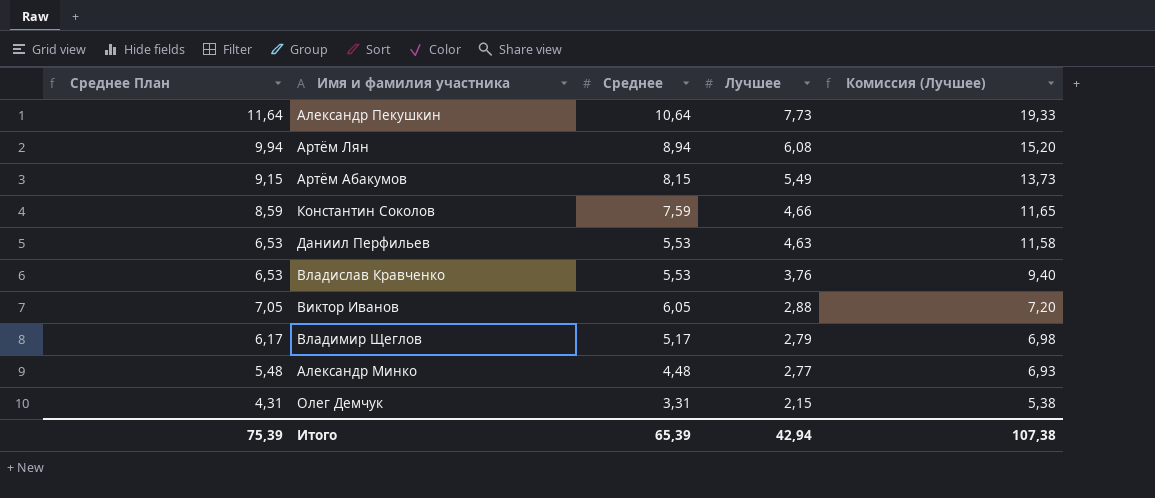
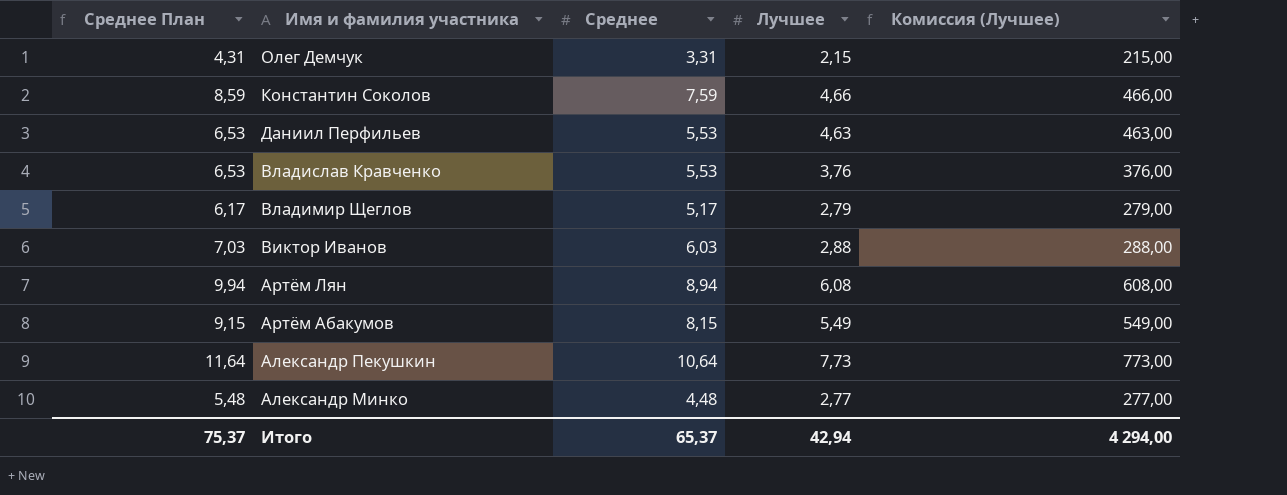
row order: Лучшее descending -> Имя и фамилия участника descending
column Комиссия (Лучшее) | formula: [Лучшее] * 2,5 -> [Лучшее] * 100
Виктор Иванов | Среднее План: 7,05 -> 7,03
Виктор Иванов | Среднее: 6,05 -> 6,03
Итого | Среднее План: 75,39 -> 75,37
Итого | Среднее: 65,39 -> 65,37
Итого | Комиссия (Лучшее): 107,38 -> 4 294,00

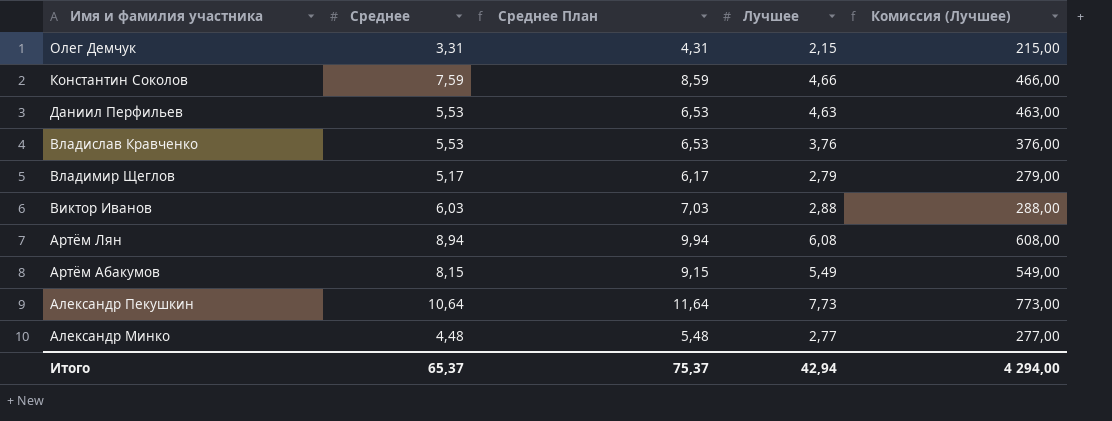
column Среднее План | position: 1 -> 3

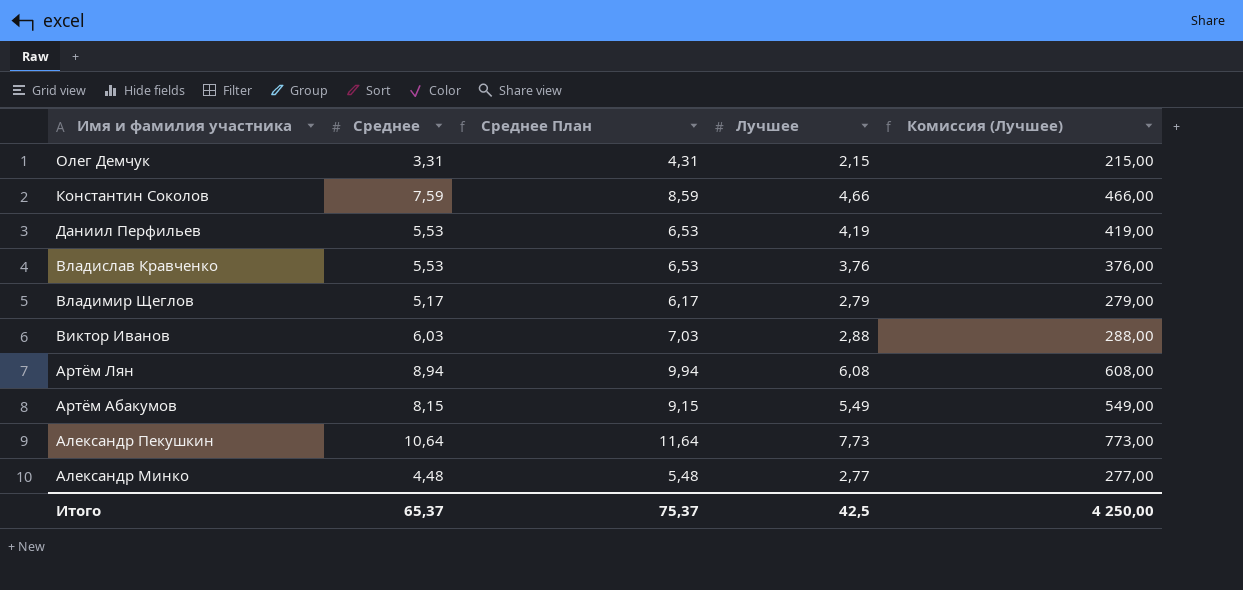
Даниил Перфильев | Лучшее: 4,63 -> 4,19
Даниил Перфильев | Комиссия (Лучшее): 463,00 -> 419,00
Итого | Лучшее: 42,94 -> 42,5
Итого | Комиссия (Лучшее): 4 294,00 -> 4 250,00

